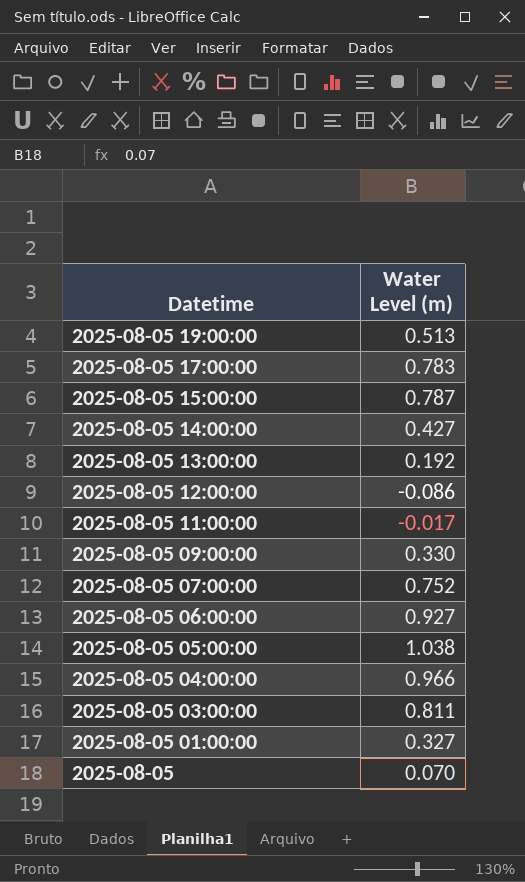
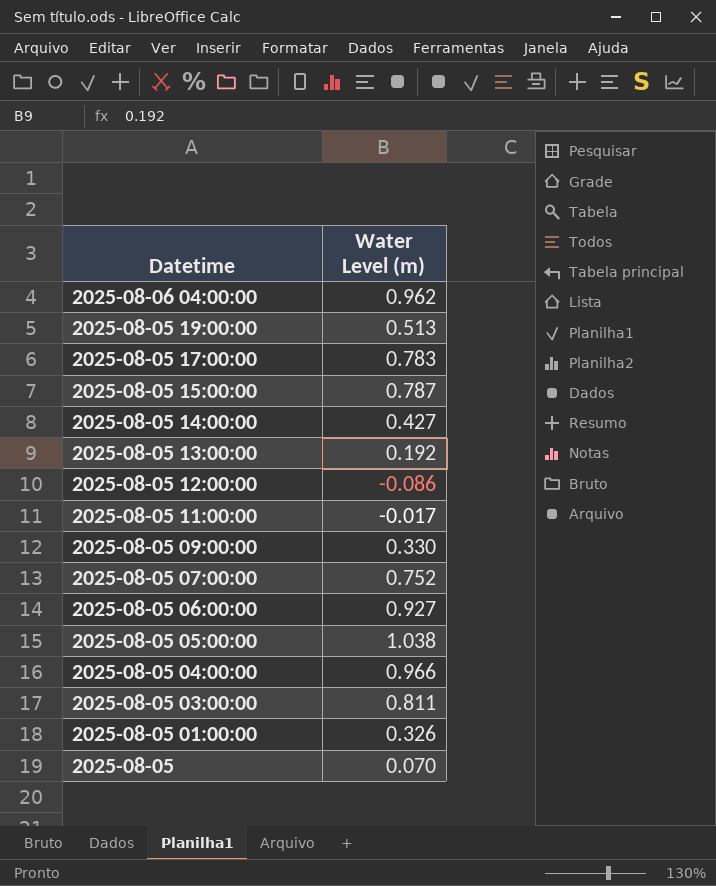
row 2025-08-06 04:00:00: none -> 0.962
2025-08-05 01:00:00 | Water Level (m): 0.327 -> 0.326

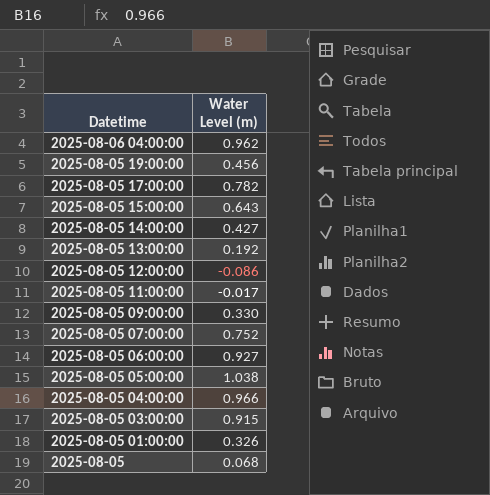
2025-08-05 19:00:00 | Water Level (m): 0.513 -> 0.456
2025-08-05 17:00:00 | Water Level (m): 0.783 -> 0.782
2025-08-05 15:00:00 | Water Level (m): 0.787 -> 0.643
2025-08-05 03:00:00 | Water Level (m): 0.811 -> 0.915
2025-08-05 | Water Level (m): 0.070 -> 0.068

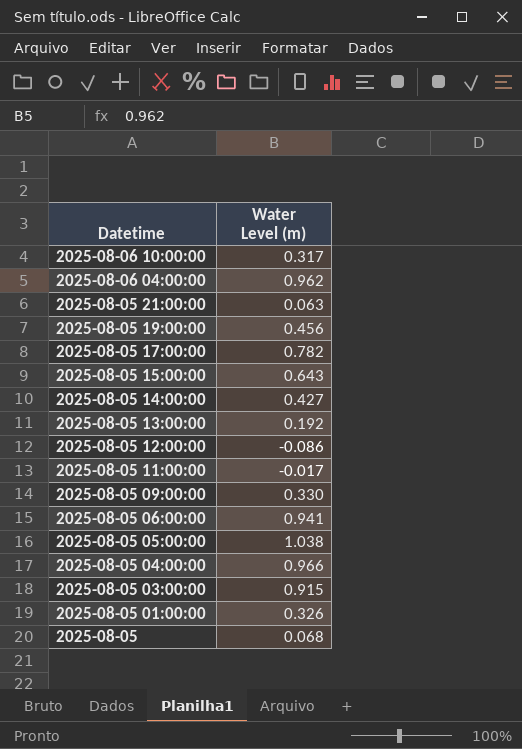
row 2025-08-05 07:00:00: 0.752 -> none
row 2025-08-06 10:00:00: none -> 0.317
row 2025-08-05 21:00:00: none -> 0.063
2025-08-05 06:00:00 | Water Level (m): 0.927 -> 0.941

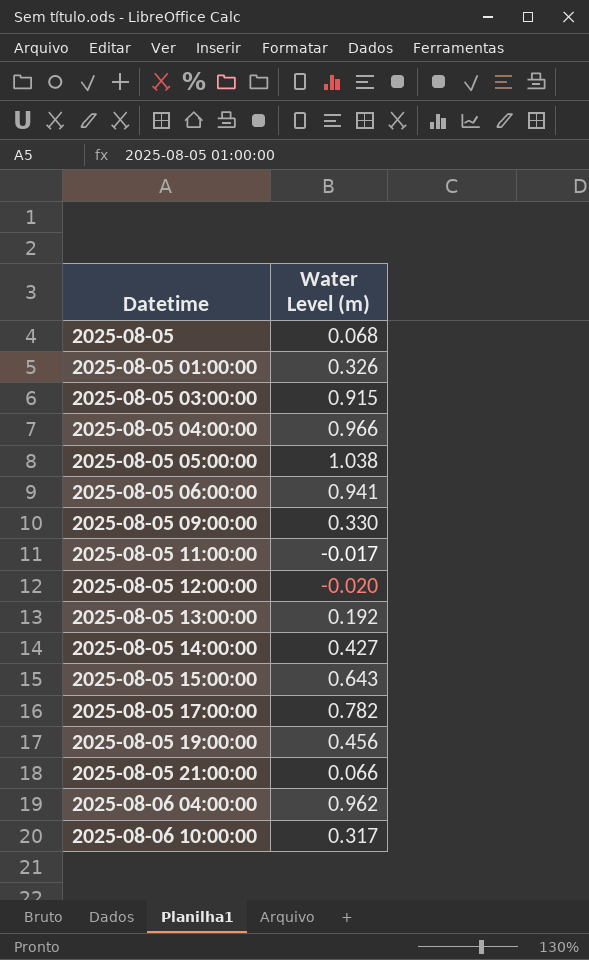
row order: Datetime descending -> Datetime ascending
2025-08-05 12:00:00 | Water Level (m): -0.086 -> -0.020
2025-08-05 21:00:00 | Water Level (m): 0.063 -> 0.066

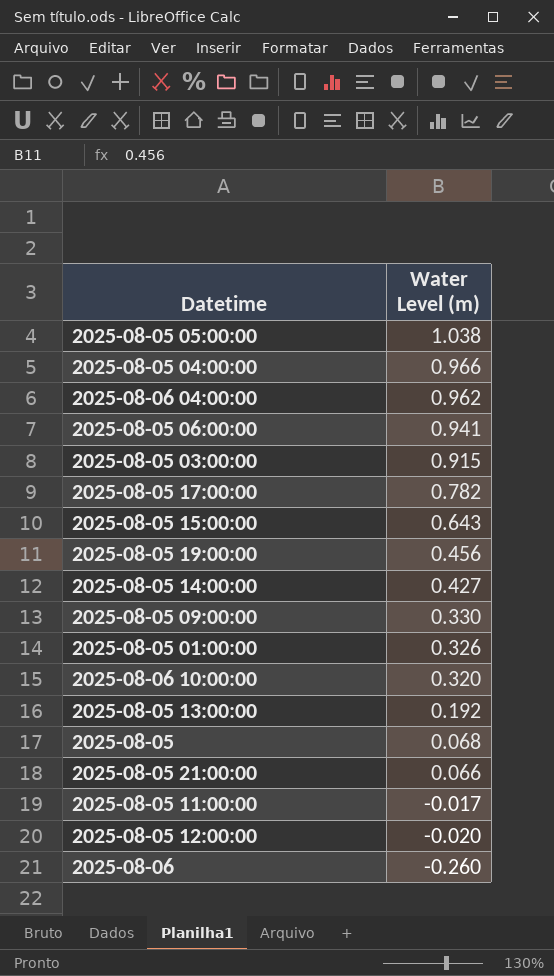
row order: Datetime ascending -> Water Level (m) descending
2025-08-06 10:00:00 | Water Level (m): 0.317 -> 0.320
row 2025-08-06: none -> -0.260

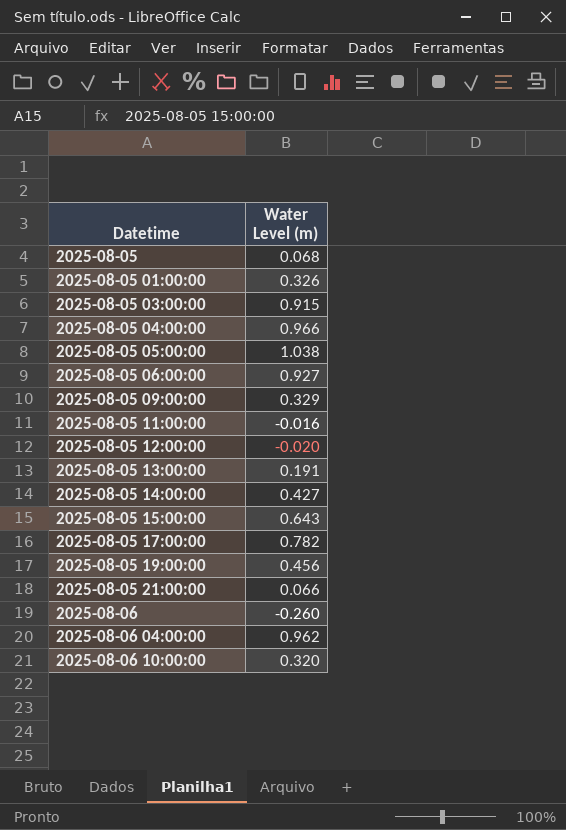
row order: Water Level (m) descending -> Datetime ascending
2025-08-05 06:00:00 | Water Level (m): 0.941 -> 0.927
2025-08-05 09:00:00 | Water Level (m): 0.330 -> 0.329
2025-08-05 11:00:00 | Water Level (m): -0.017 -> -0.016
2025-08-05 13:00:00 | Water Level (m): 0.192 -> 0.191

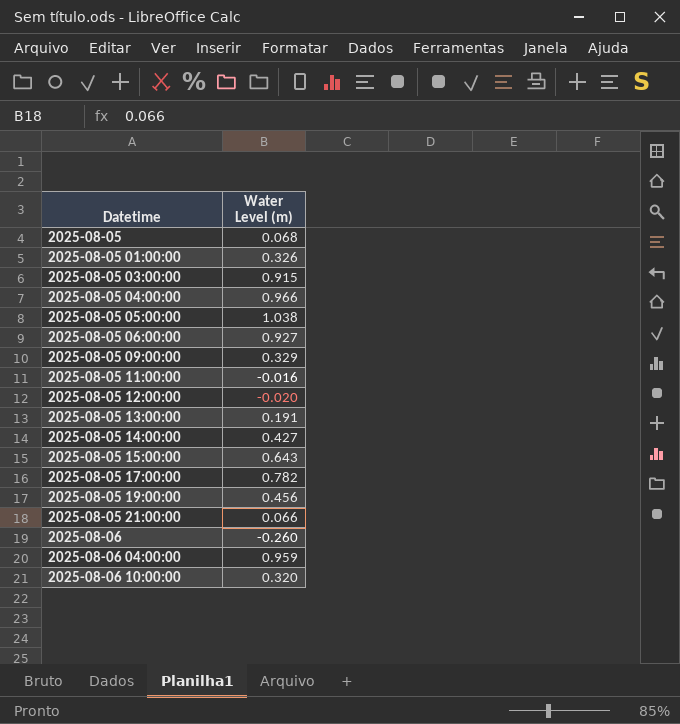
2025-08-06 04:00:00 | Water Level (m): 0.962 -> 0.959

